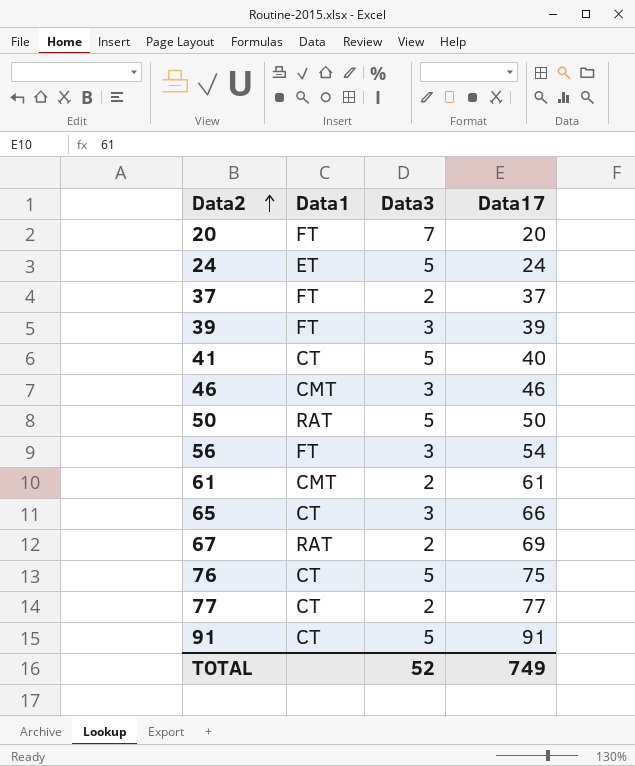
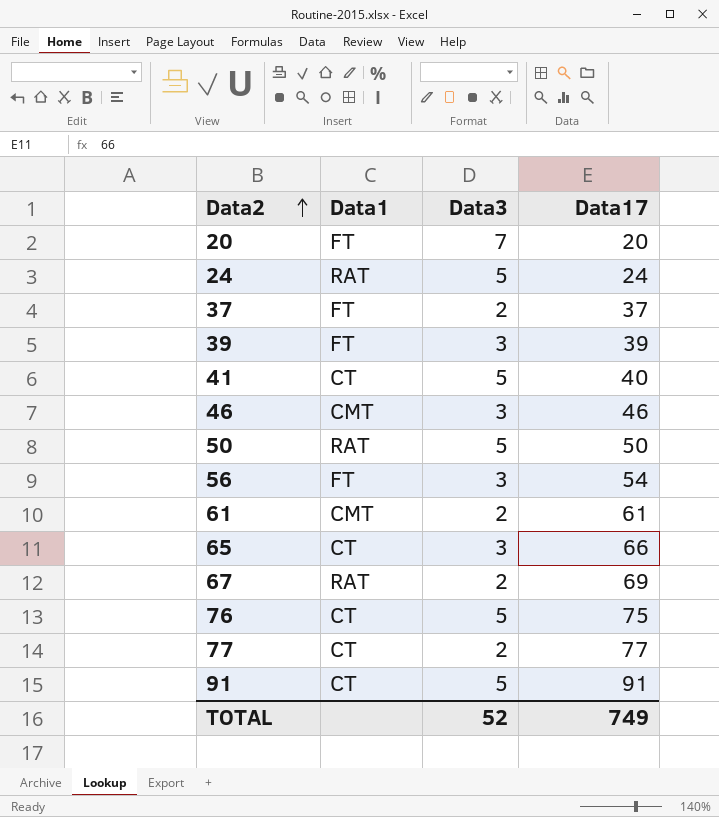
24 | Data1: ET -> RAT

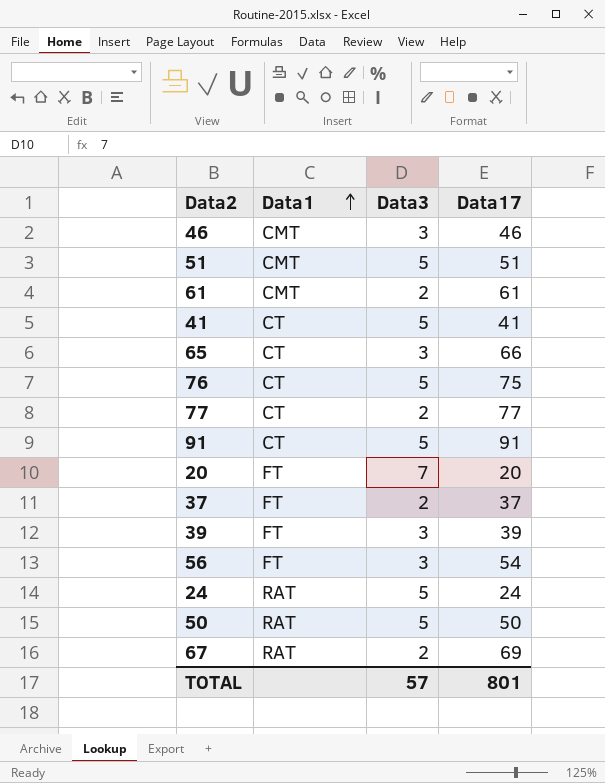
row order: Data2 ascending -> Data1 ascending
row 51: none -> CMT | 5 | 51
41 | Data17: 40 -> 41
TOTAL | Data3: 52 -> 57
TOTAL | Data17: 749 -> 801

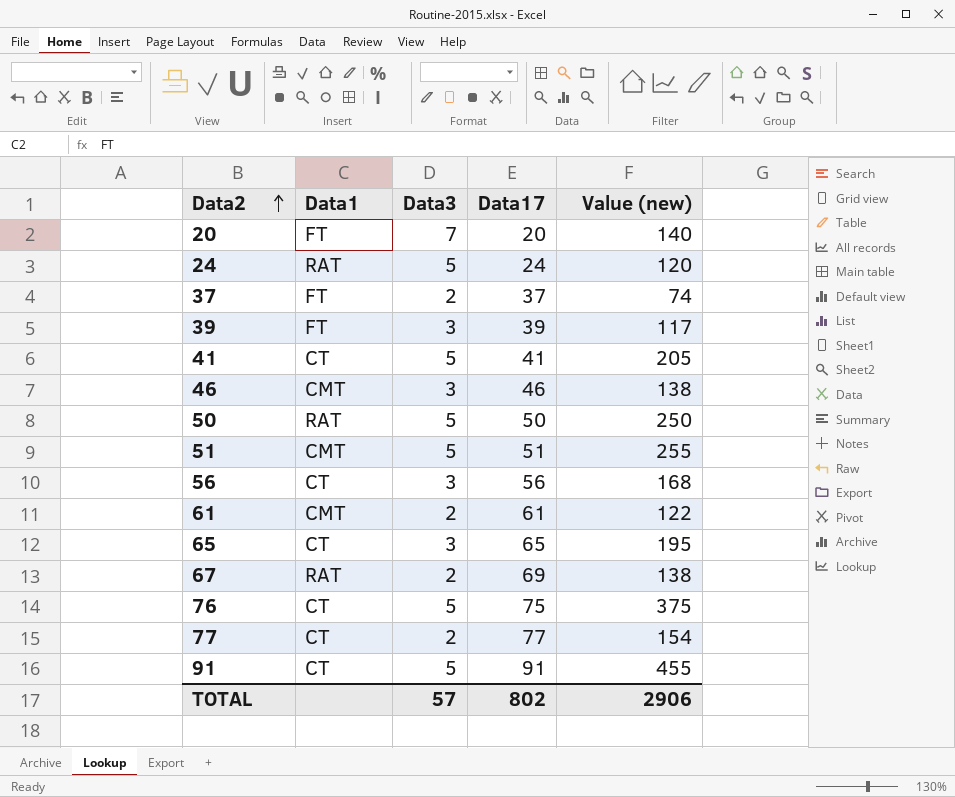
row order: Data1 ascending -> Data2 ascending
column Value (new) | formula: none -> [Data3] * [Data17]
56 | Data1: FT -> CT
56 | Data17: 54 -> 56
65 | Data17: 66 -> 65
TOTAL | Data17: 801 -> 802

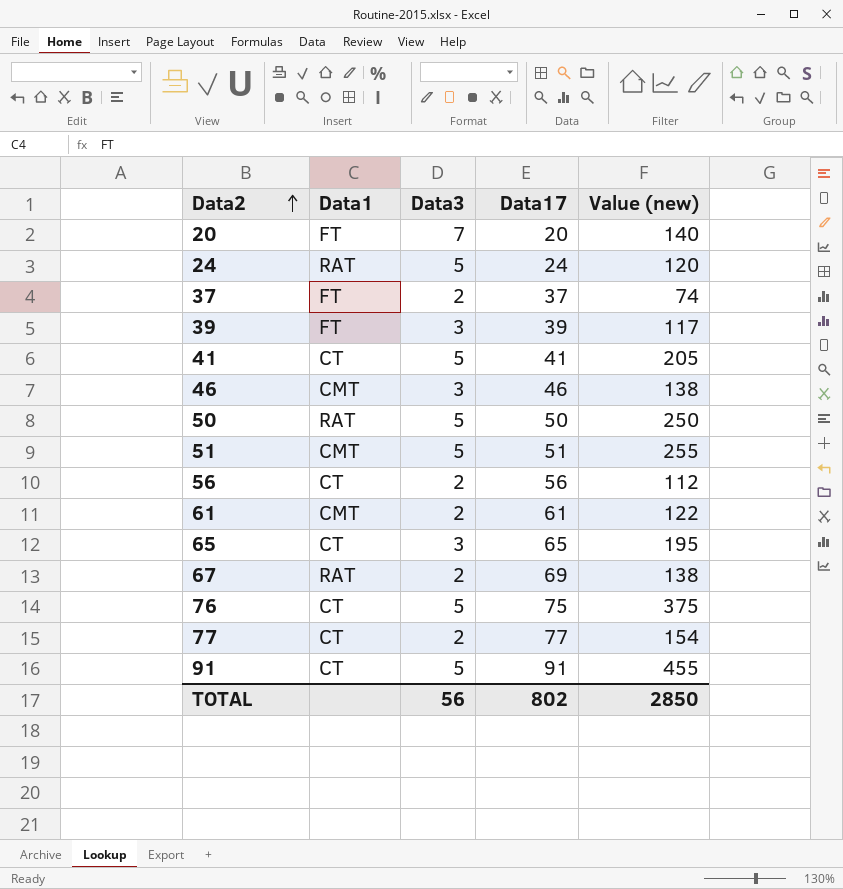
56 | Data3: 3 -> 2
56 | Value (new): 168 -> 112
TOTAL | Data3: 57 -> 56
TOTAL | Value (new): 2906 -> 2850

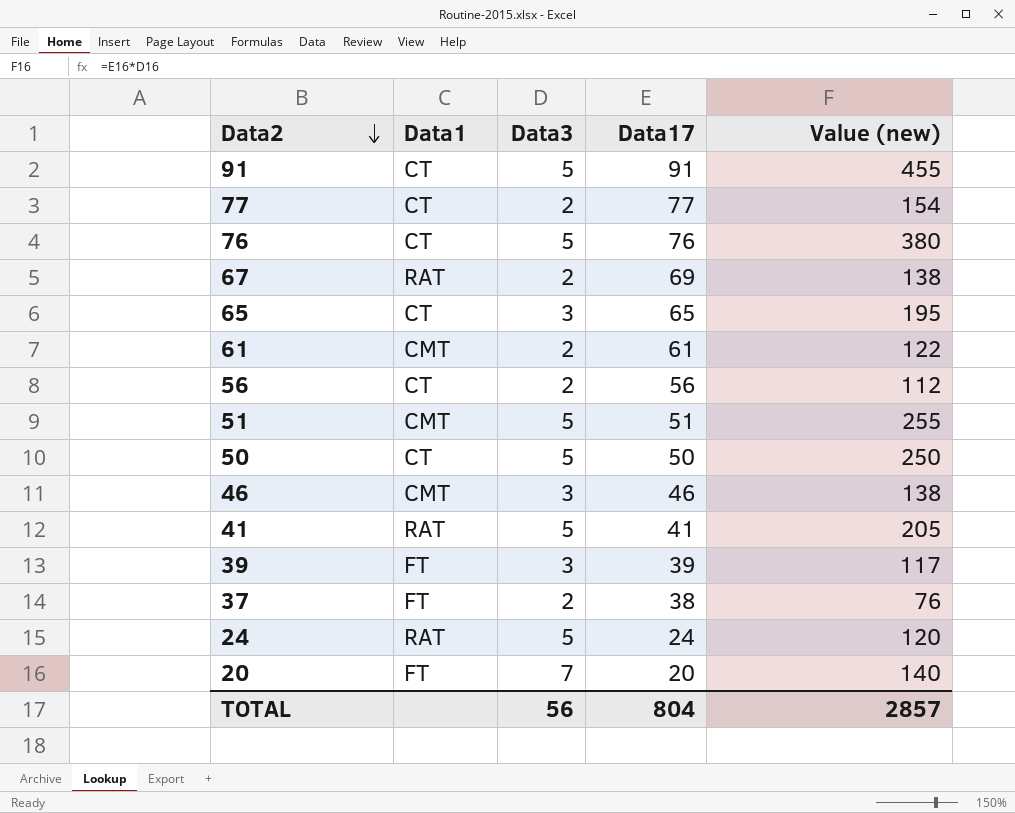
row order: Data2 ascending -> Data2 descending
76 | Data17: 75 -> 76
76 | Value (new): 375 -> 380
50 | Data1: RAT -> CT
41 | Data1: CT -> RAT
37 | Data17: 37 -> 38
37 | Value (new): 74 -> 76
TOTAL | Data17: 802 -> 804
TOTAL | Value (new): 2850 -> 2857

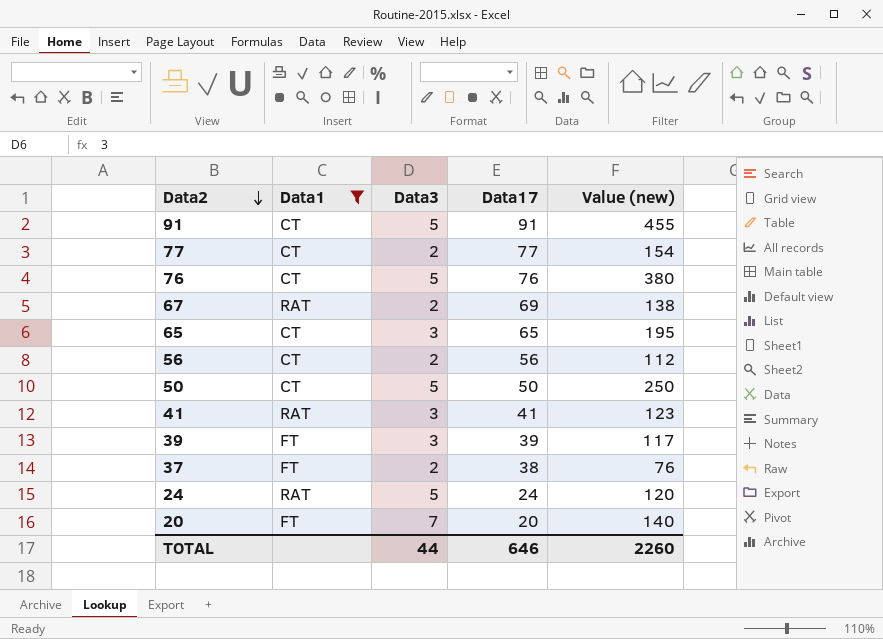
filter: none -> Data1 != CMT
41 | Data3: 5 -> 3
41 | Value (new): 205 -> 123
TOTAL | Data3: 56 -> 44
TOTAL | Data17: 804 -> 646
TOTAL | Value (new): 2857 -> 2260

